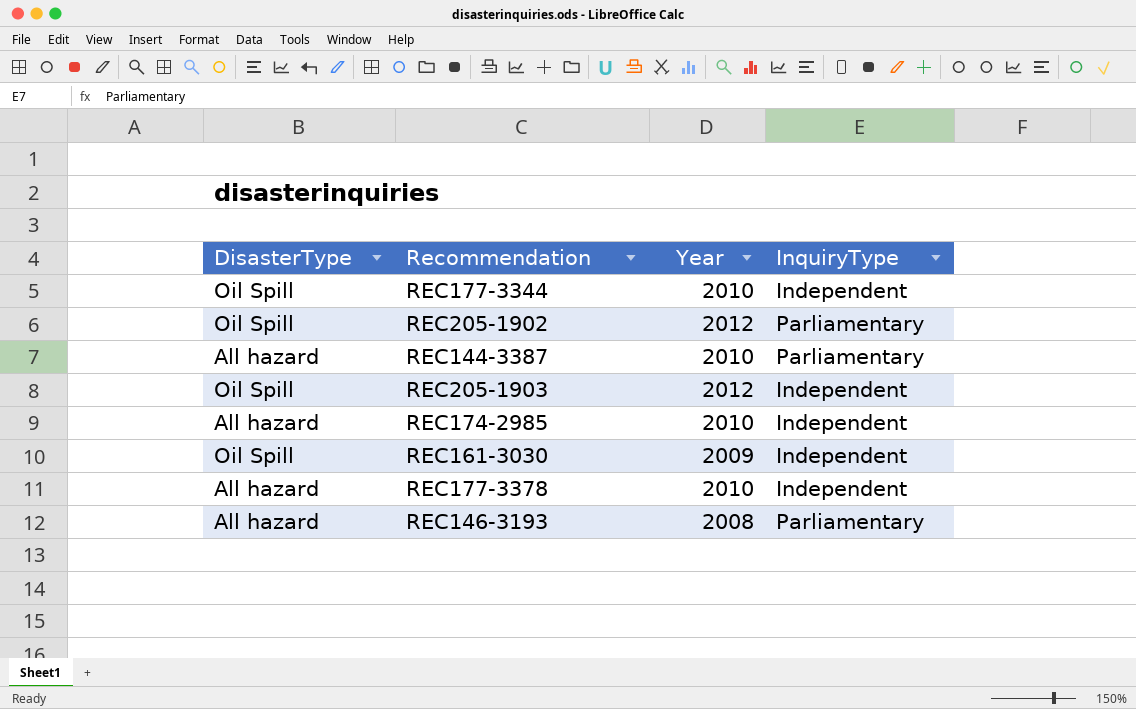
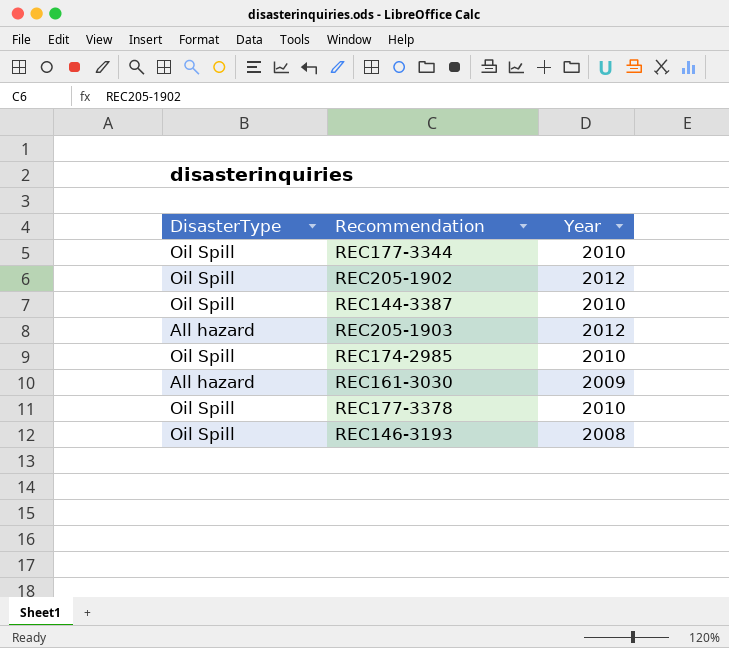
column InquiryType | position: 4 -> none
REC144-3387 | DisasterType: All hazard -> Oil Spill
REC205-1903 | DisasterType: Oil Spill -> All hazard
REC174-2985 | DisasterType: All hazard -> Oil Spill
REC161-3030 | DisasterType: Oil Spill -> All hazard
REC177-3378 | DisasterType: All hazard -> Oil Spill
REC146-3193 | DisasterType: All hazard -> Oil Spill

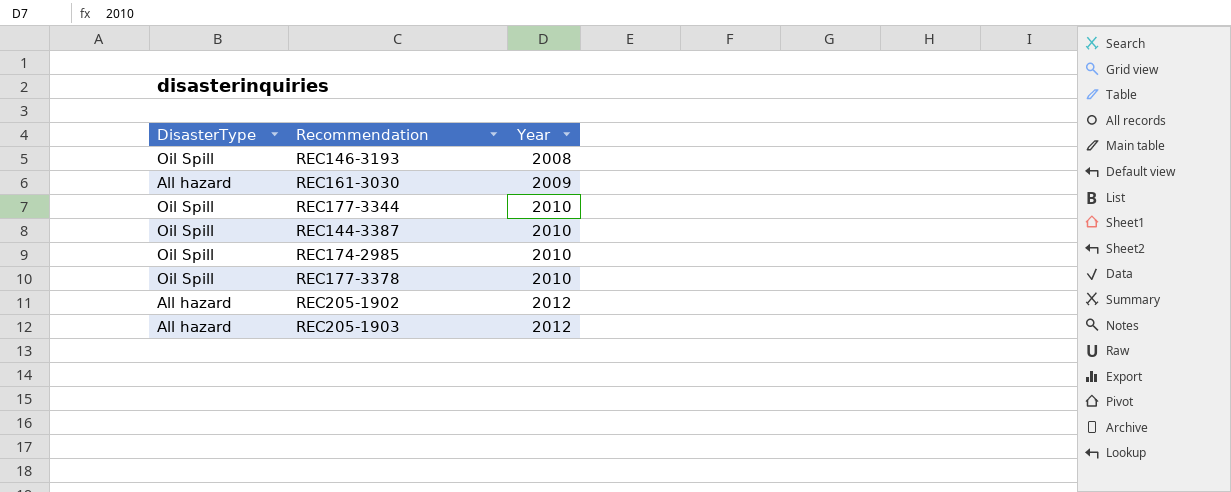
row order: none -> Year ascending
REC205-1902 | DisasterType: Oil Spill -> All hazard

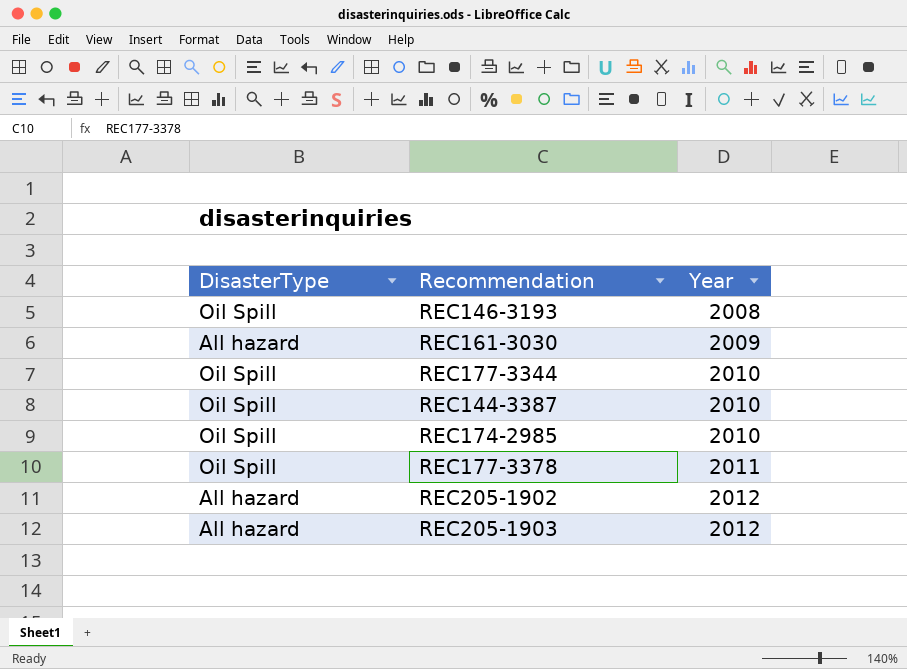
REC177-3378 | Year: 2010 -> 2011

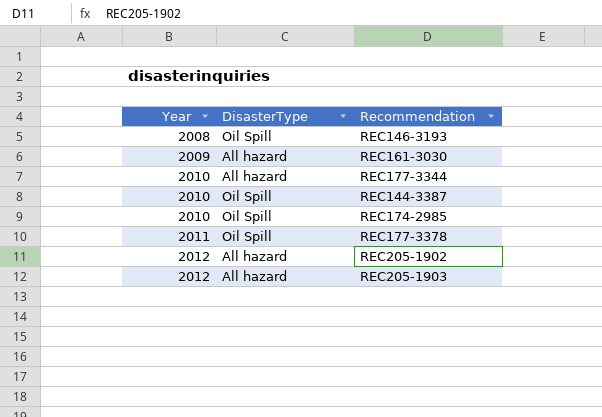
column Year | position: 3 -> 1
REC177-3344 | DisasterType: Oil Spill -> All hazard

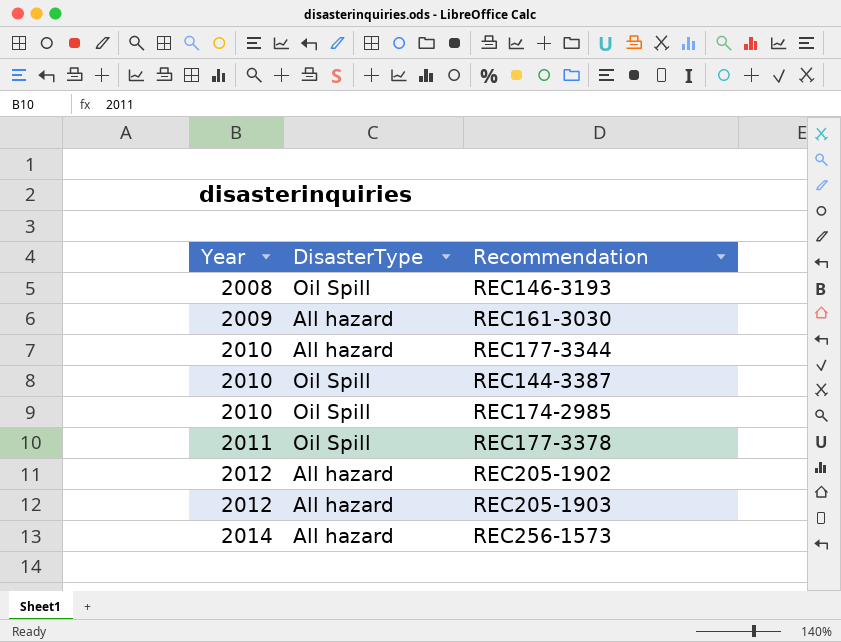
row REC256-1573: none -> 2014 | All hazard

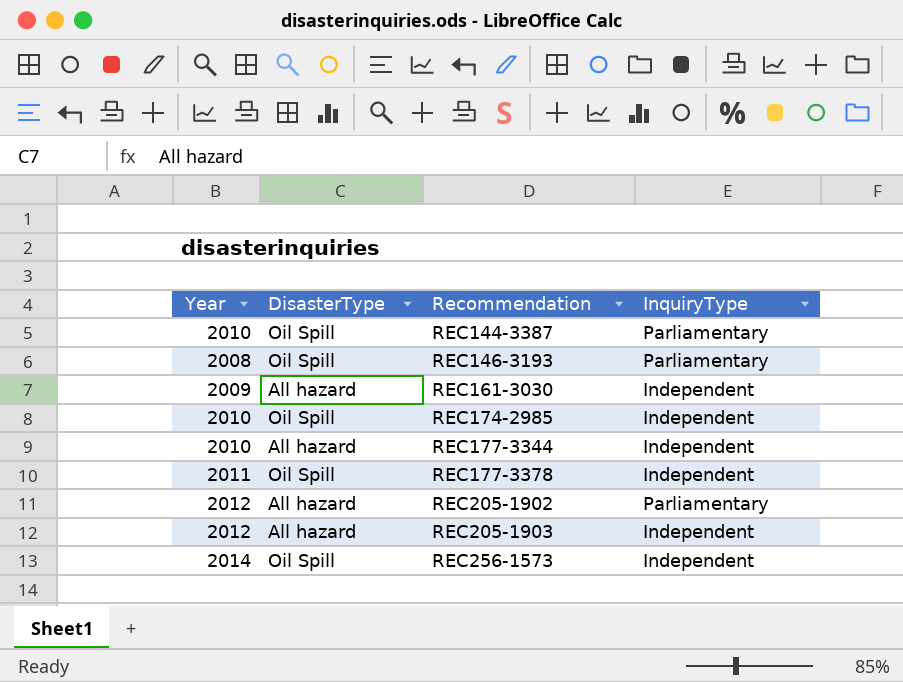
row order: Year ascending -> Recommendation ascending
column InquiryType | position: none -> 4
REC256-1573 | DisasterType: All hazard -> Oil Spill

